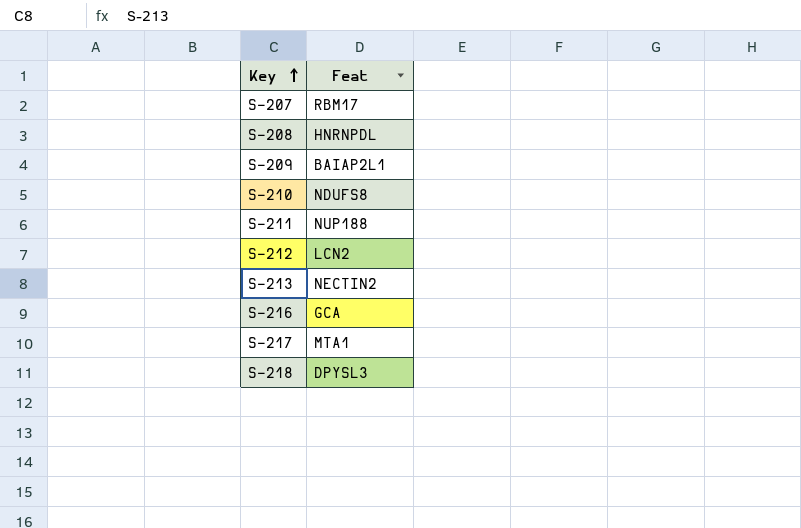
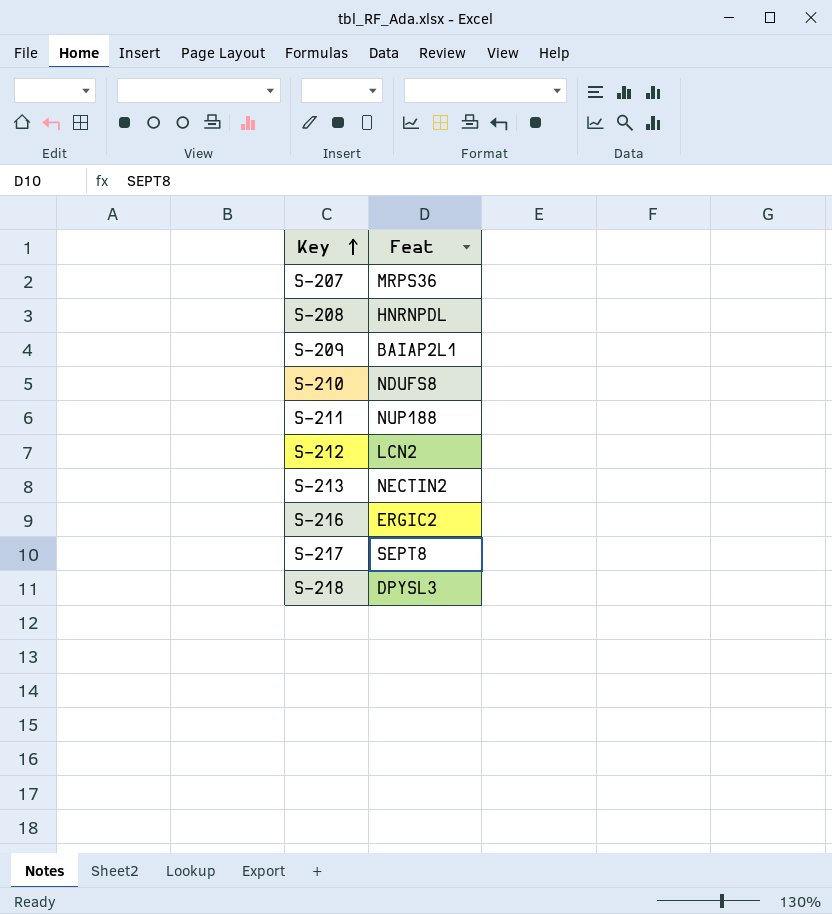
S-207 | Feat: RBM17 -> MRPS36
S-216 | Feat: GCA -> ERGIC2
S-217 | Feat: MTA1 -> SEPT8

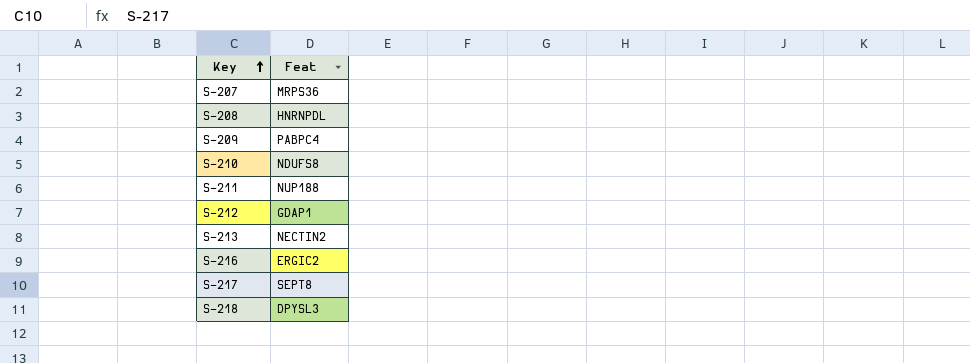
S-209 | Feat: BAIAP2L1 -> PABPC4
S-212 | Feat: LCN2 -> GDAP1

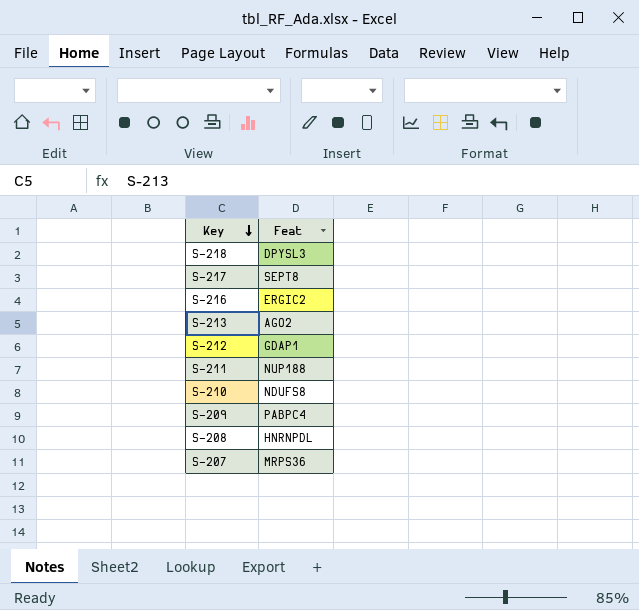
row order: Key ascending -> Key descending
S-213 | Feat: NECTIN2 -> AGO2

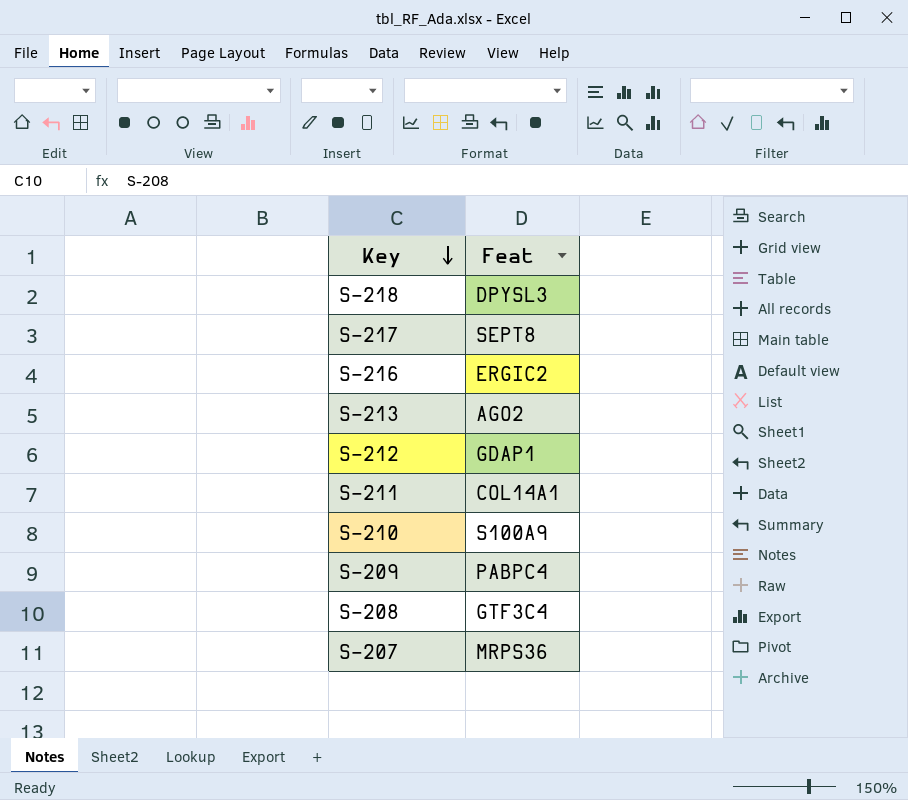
S-211 | Feat: NUP188 -> COL14A1
S-210 | Feat: NDUFS8 -> S100A9
S-208 | Feat: HNRNPDL -> GTF3C4

